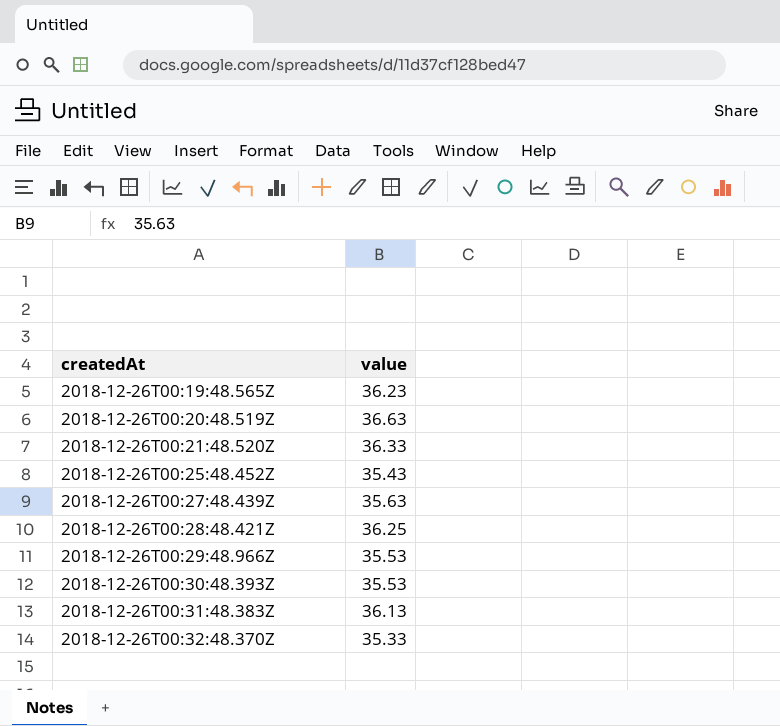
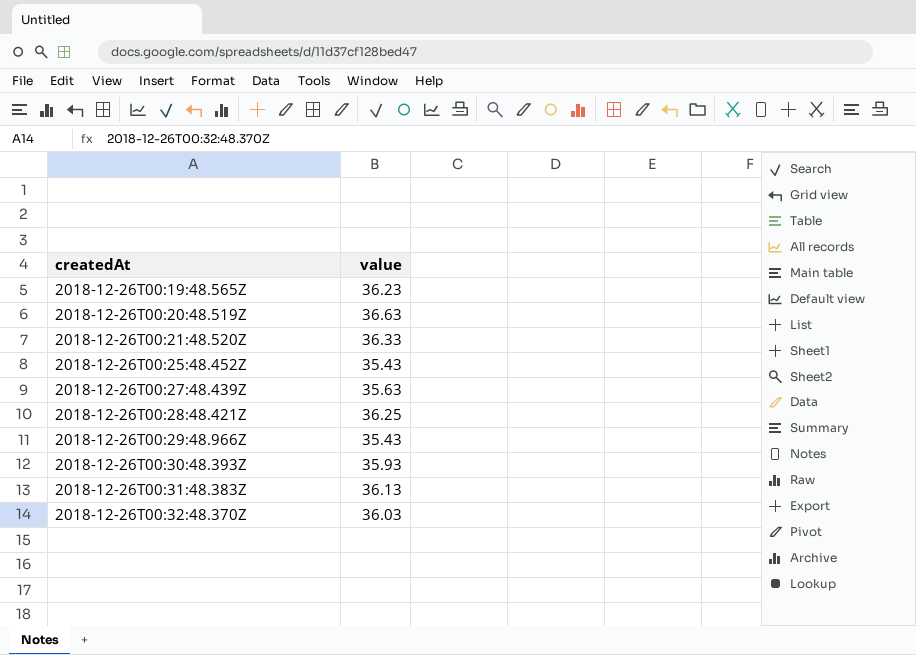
2018-12-26T00:29:48.966Z | value: 35.53 -> 35.43
2018-12-26T00:30:48.393Z | value: 35.53 -> 35.93
2018-12-26T00:32:48.370Z | value: 35.33 -> 36.03

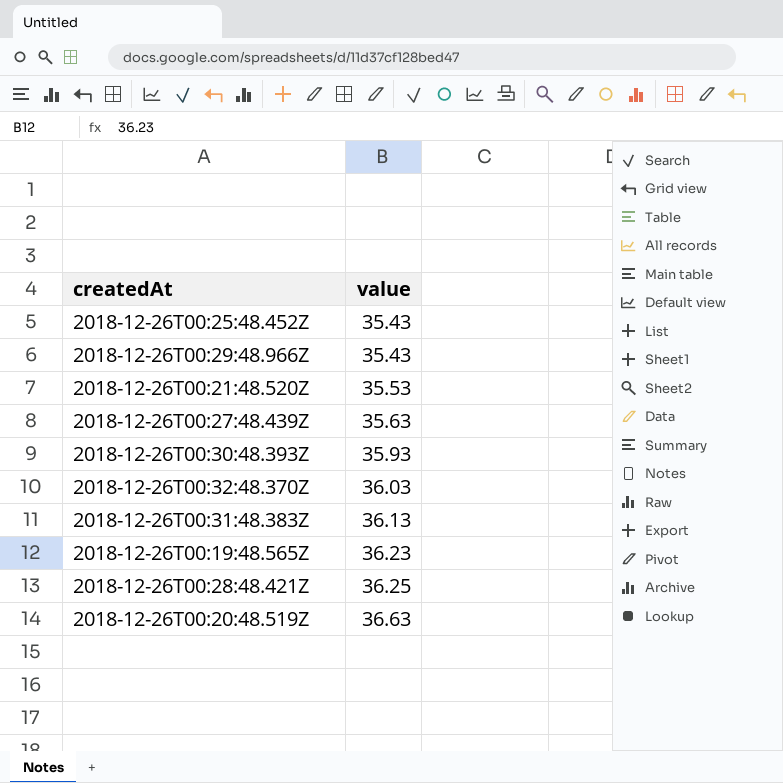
row order: createdAt ascending -> value ascending
2018-12-26T00:21:48.520Z | value: 36.33 -> 35.53

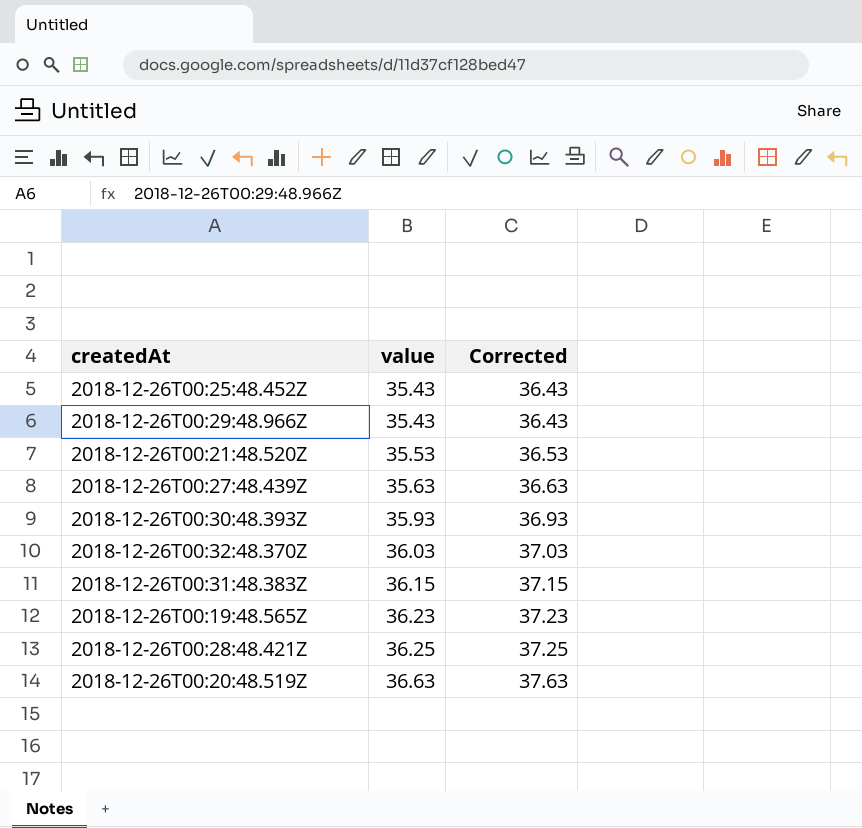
column Corrected | formula: none -> [value] + 1
2018-12-26T00:31:48.383Z | value: 36.13 -> 36.15

